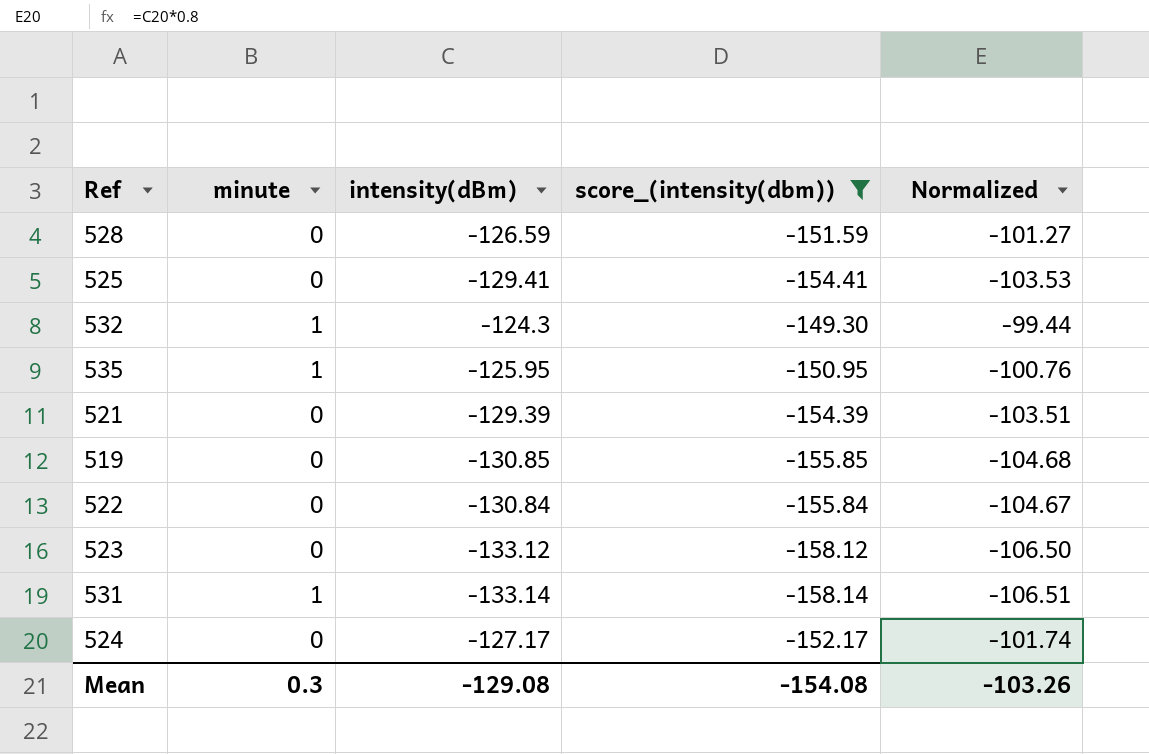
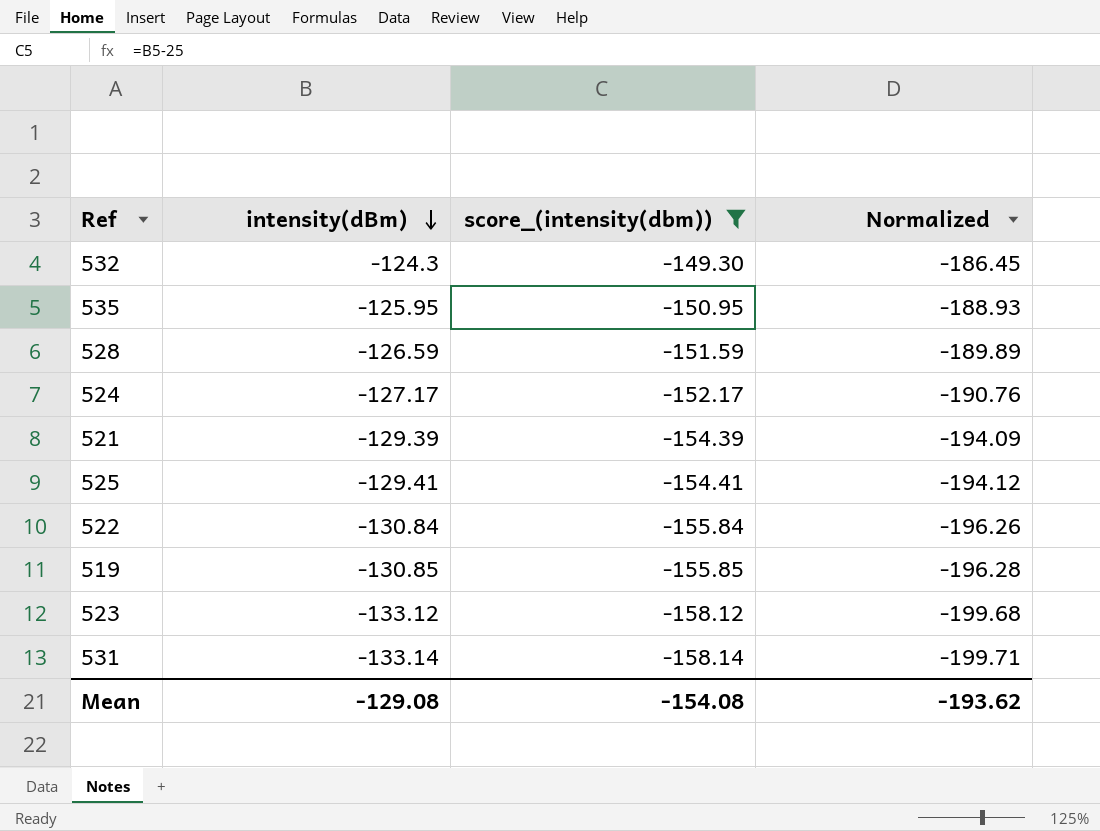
row order: none -> intensity(dBm) descending
column minute | position: 2 -> none
column Normalized | formula: [intensity(dBm)] * 0.8 -> [intensity(dBm)] * 1.5
Mean | Normalized: -103.26 -> -193.62

